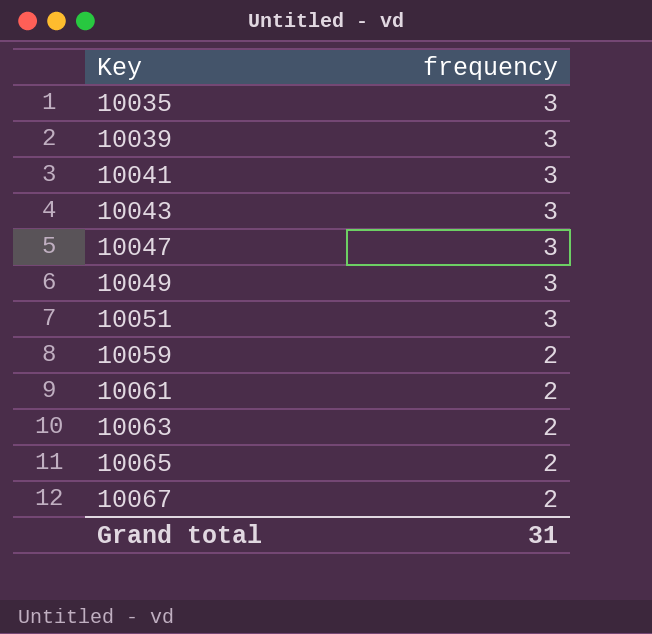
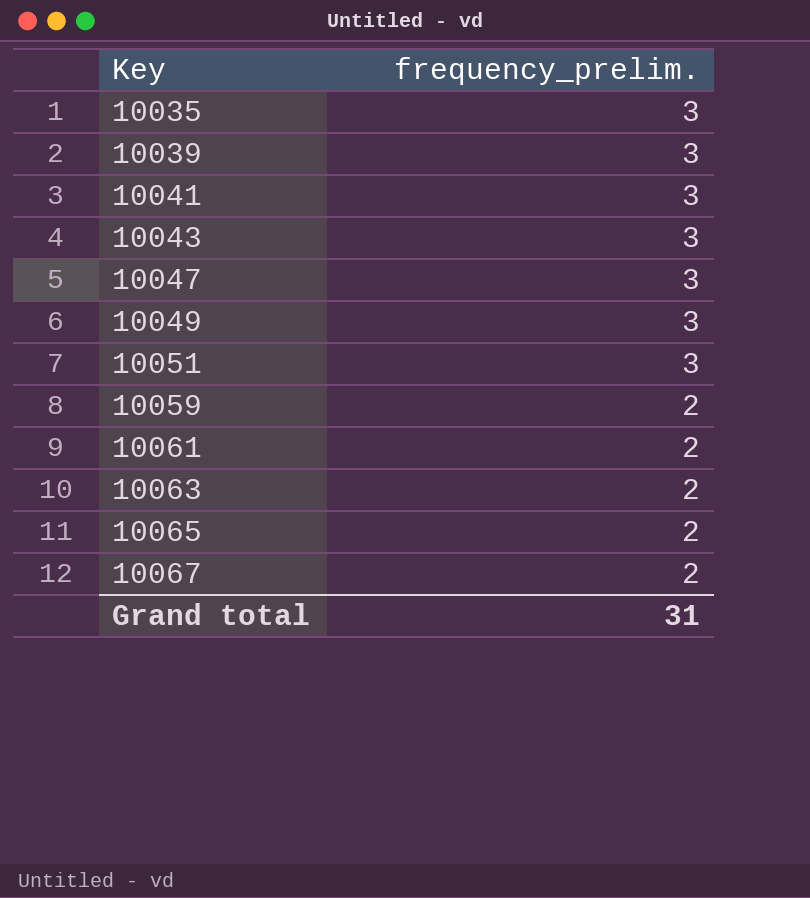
column name: frequency -> frequency_prelim.

